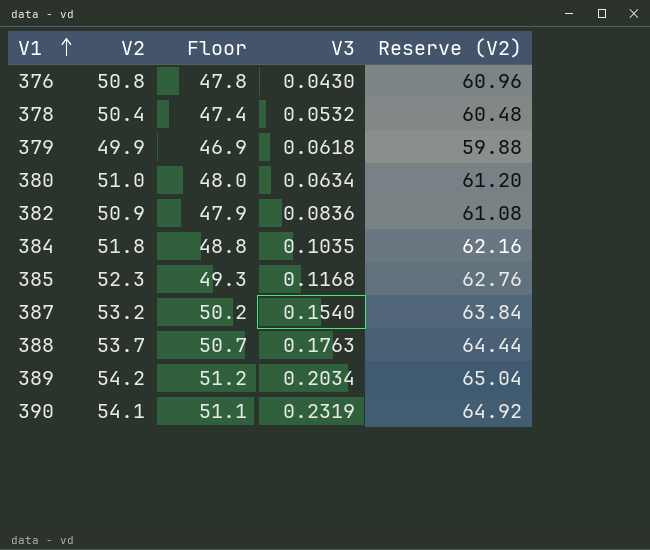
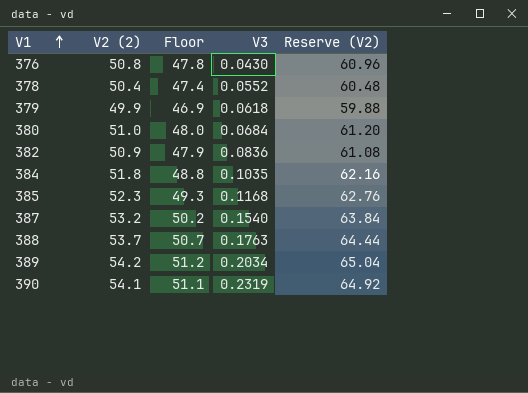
column name: V2 -> V2 (2)
378 | V3: 0.0532 -> 0.0552
380 | V3: 0.0634 -> 0.0684

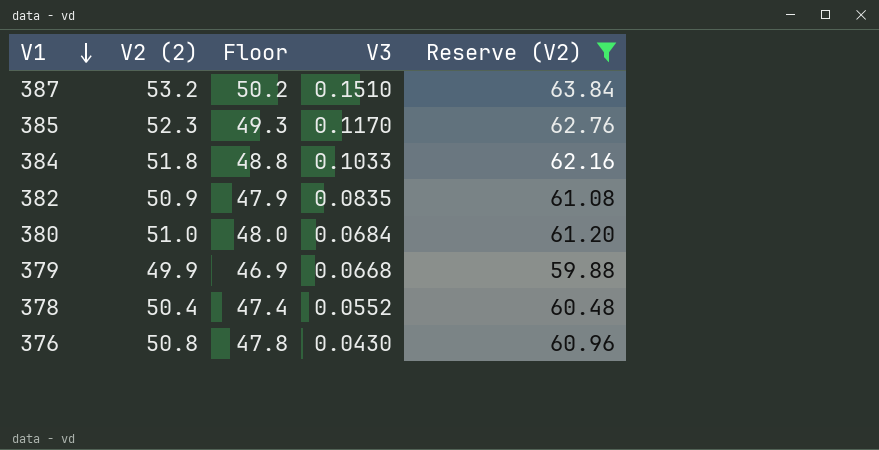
filter: none -> Reserve (V2) <= 63.84
row order: V1 ascending -> V1 descending
387 | V3: 0.1540 -> 0.1510
385 | V3: 0.1168 -> 0.1170
384 | V3: 0.1035 -> 0.1033
382 | V3: 0.0836 -> 0.0835
379 | V3: 0.0618 -> 0.0668

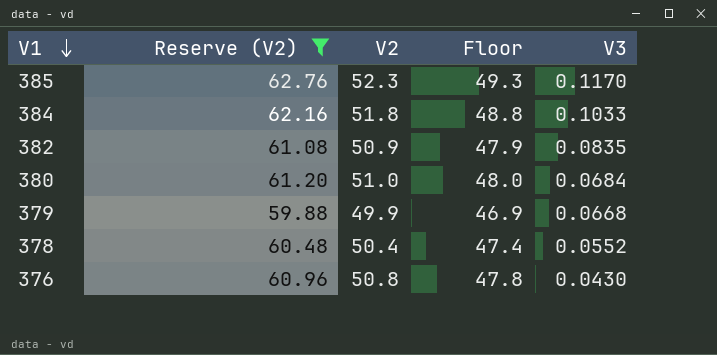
column Reserve (V2) | position: 5 -> 2
column name: V2 (2) -> V2
row 387: 53.2 | 50.2 | 0.1510 | 63.84 -> none

